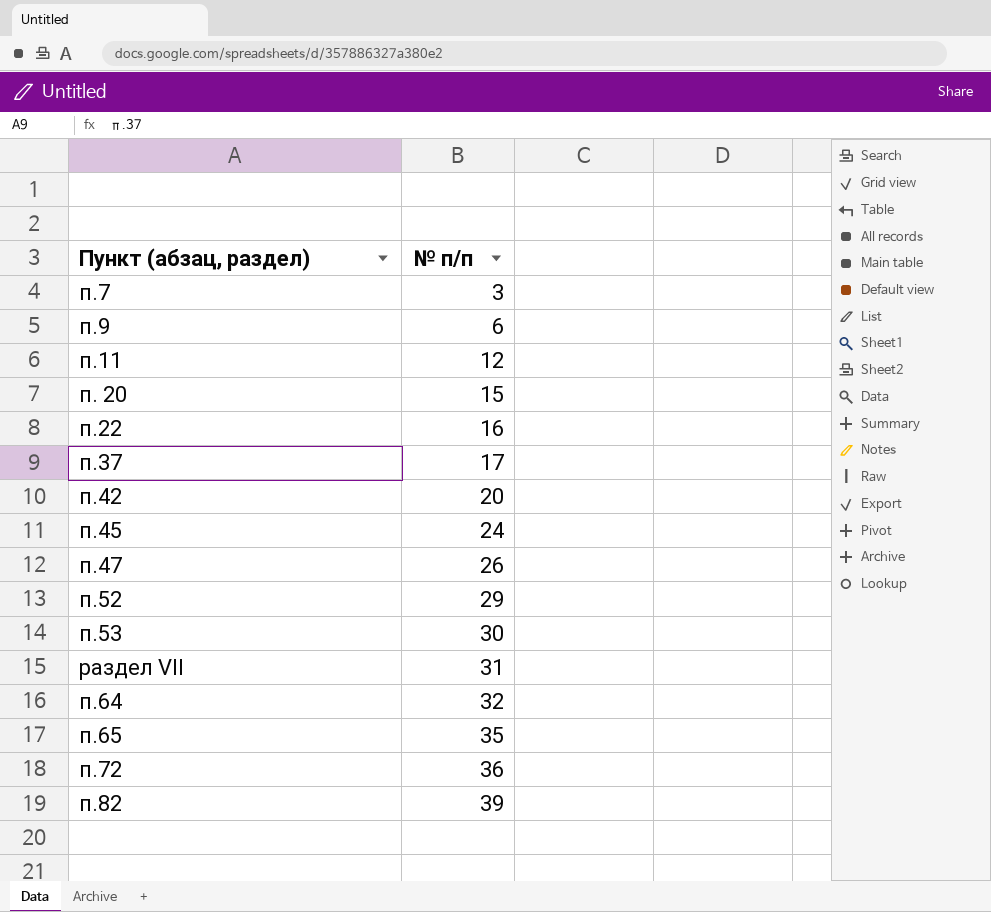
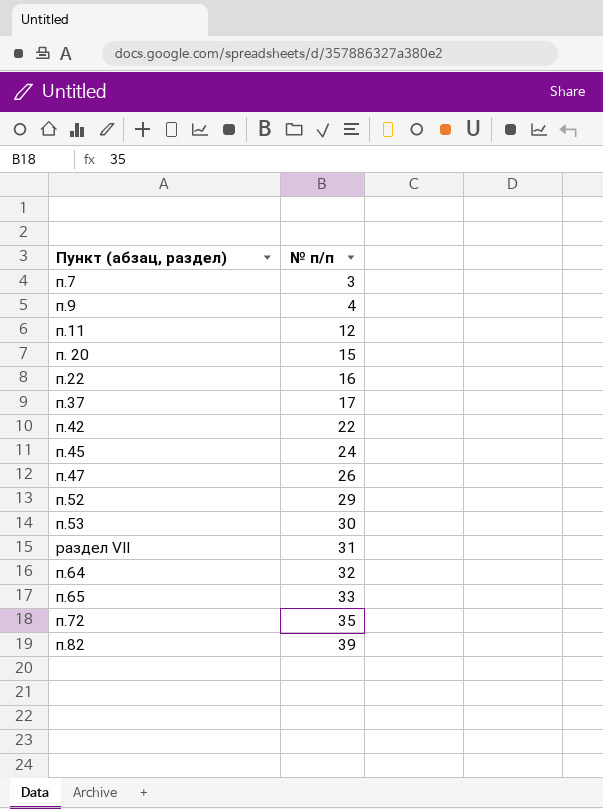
п.9 | № п/п: 6 -> 4
п.42 | № п/п: 20 -> 22
п.65 | № п/п: 35 -> 33
п.72 | № п/п: 36 -> 35

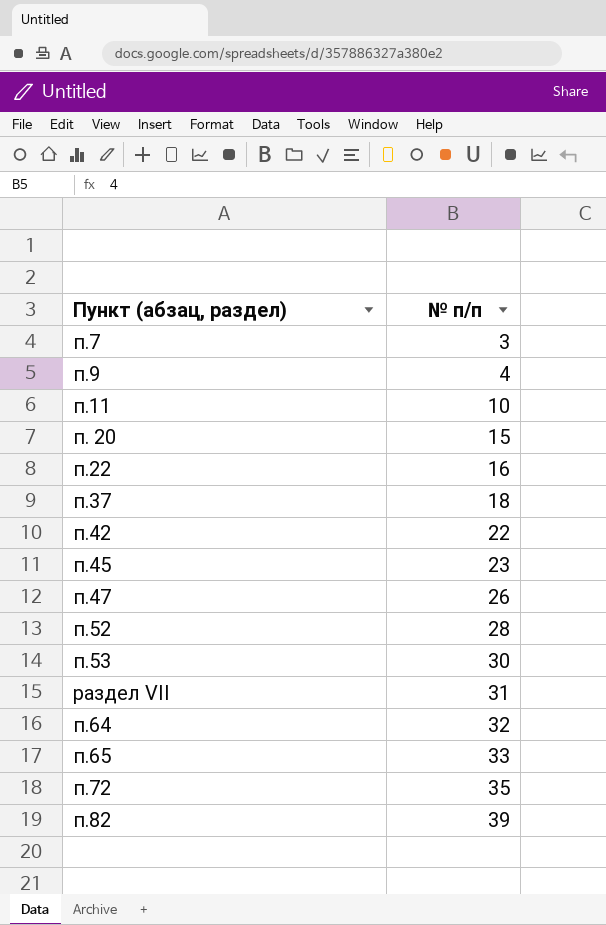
п.11 | № п/п: 12 -> 10
п.37 | № п/п: 17 -> 18
п.45 | № п/п: 24 -> 23
п.52 | № п/п: 29 -> 28

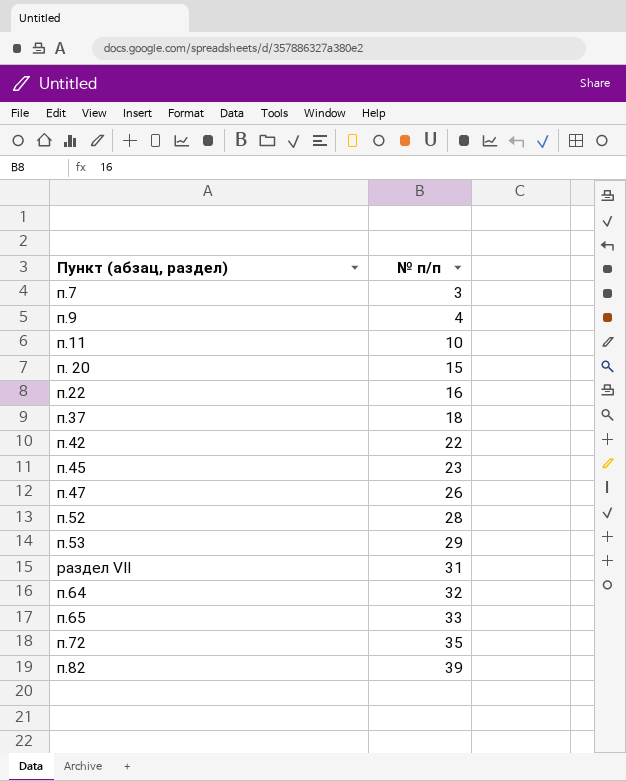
п.53 | № п/п: 30 -> 29

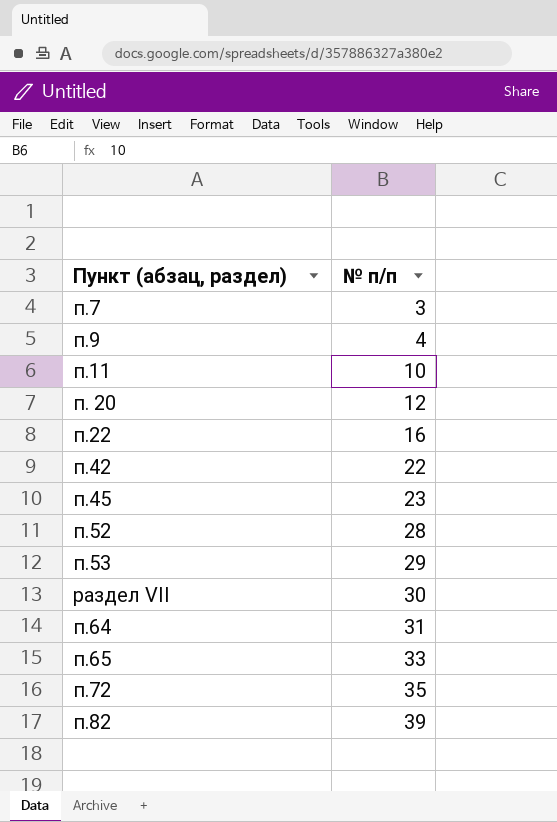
row п.37: 18 -> none
row п.47: 26 -> none
п. 20 | № п/п: 15 -> 12
раздел VII | № п/п: 31 -> 30
п.64 | № п/п: 32 -> 31

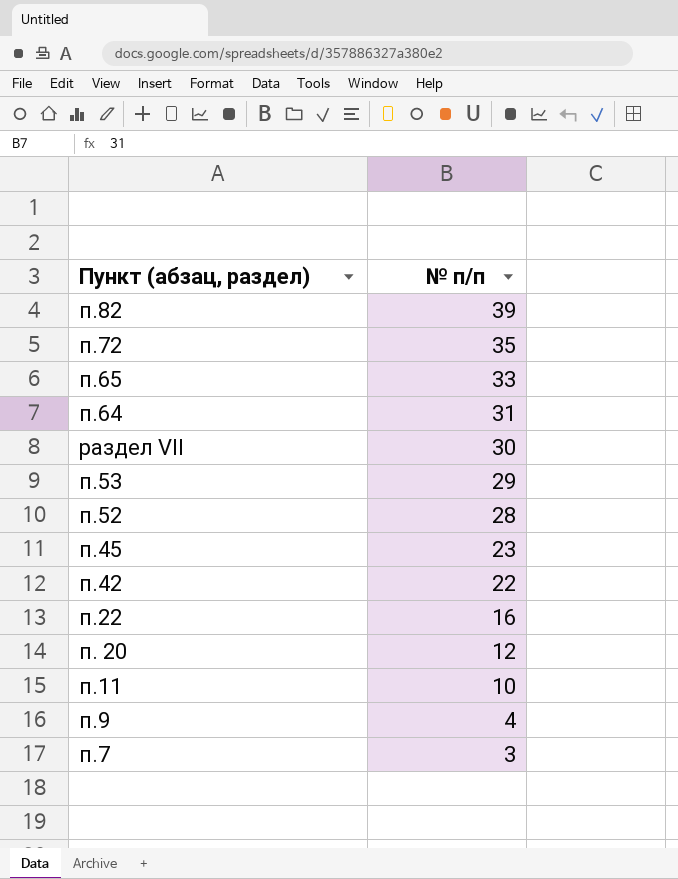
row order: № п/п ascending -> № п/п descending

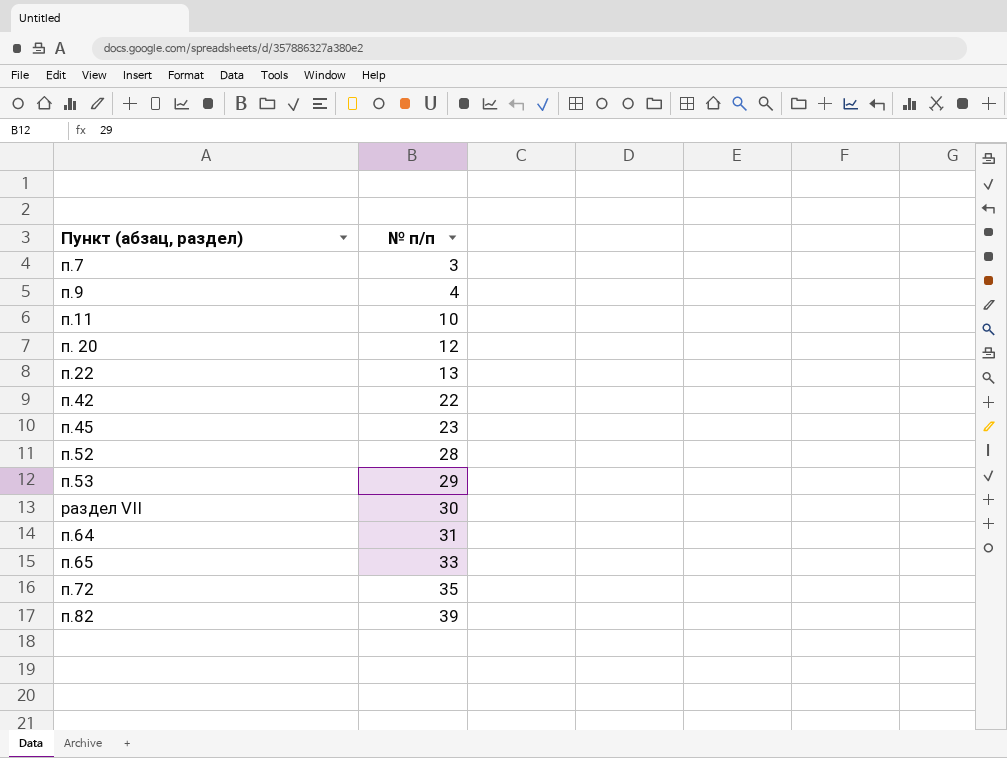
row order: № п/п descending -> № п/п ascending
п.22 | № п/п: 16 -> 13

